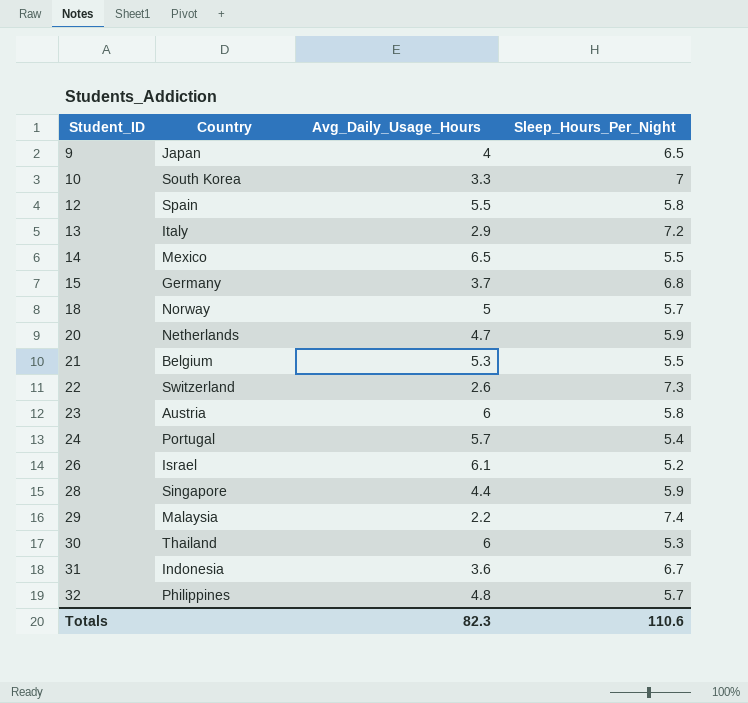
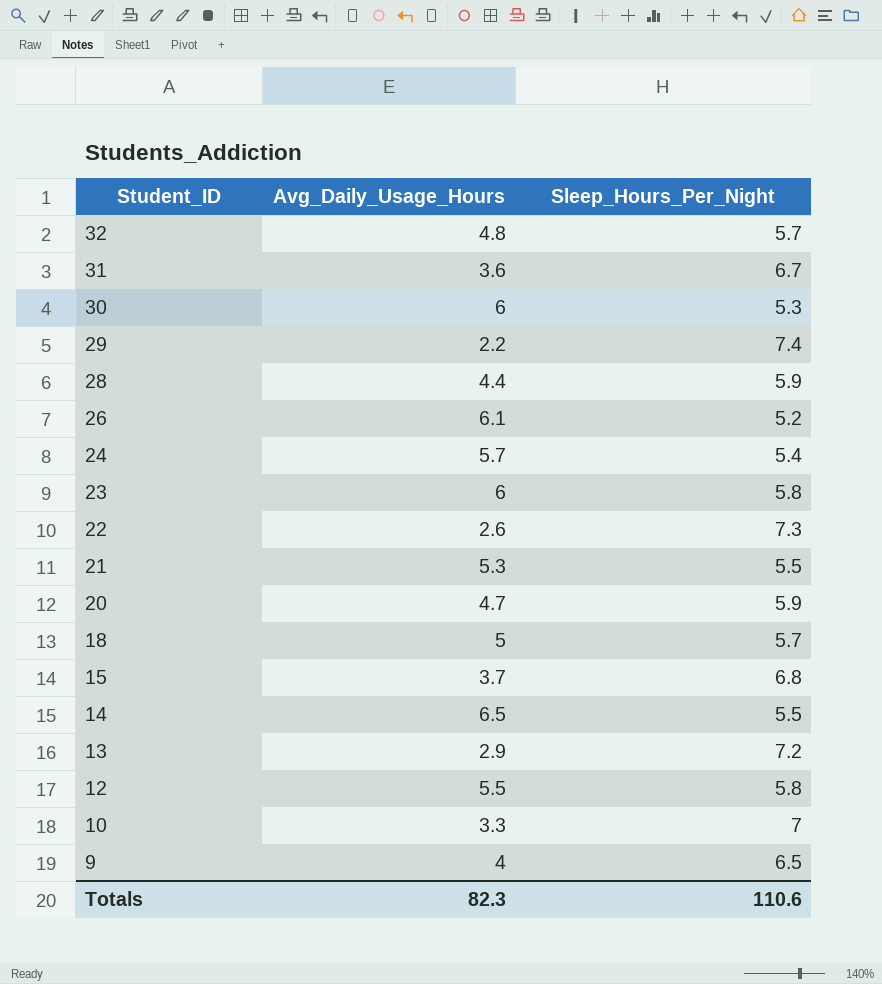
row order: Student_ID ascending -> Student_ID descending
column Country | position: 2 -> none

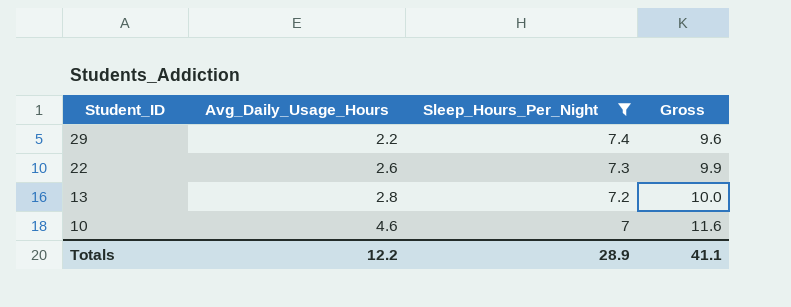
filter: none -> Sleep_Hours_Per_Night >= 7
column Gross | formula: none -> [Avg_Daily_Usage_Hours] + [Sleep_Hours_Per_Night]
13 | Avg_Daily_Usage_Hours: 2.9 -> 2.8
10 | Avg_Daily_Usage_Hours: 3.3 -> 4.6
Totals | Avg_Daily_Usage_Hours: 82.3 -> 12.2
Totals | Sleep_Hours_Per_Night: 110.6 -> 28.9

